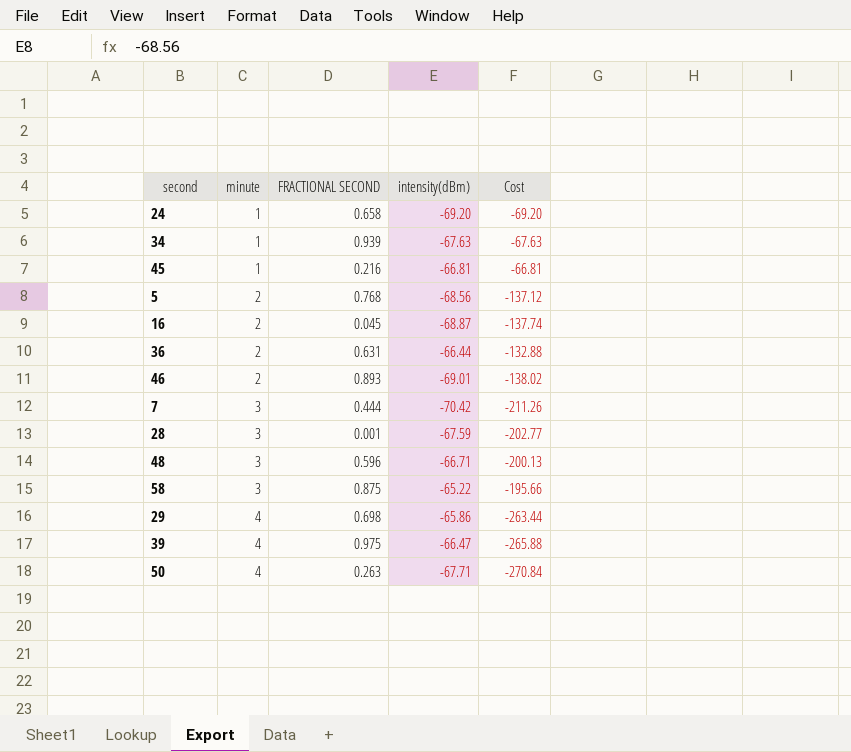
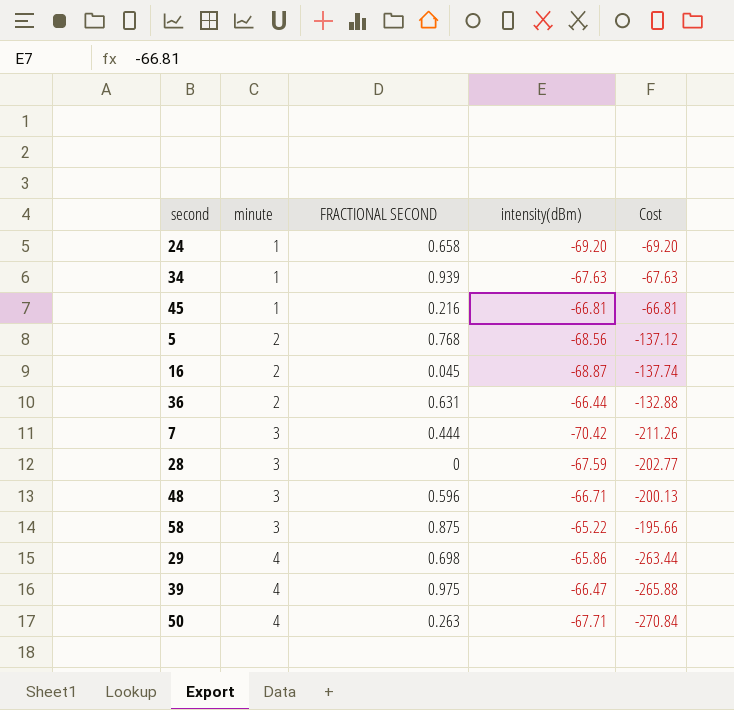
row 46: 2 | 0.893 | -69.01 | -138.02 -> none
28 | FRACTIONAL SECOND: 0.001 -> 0

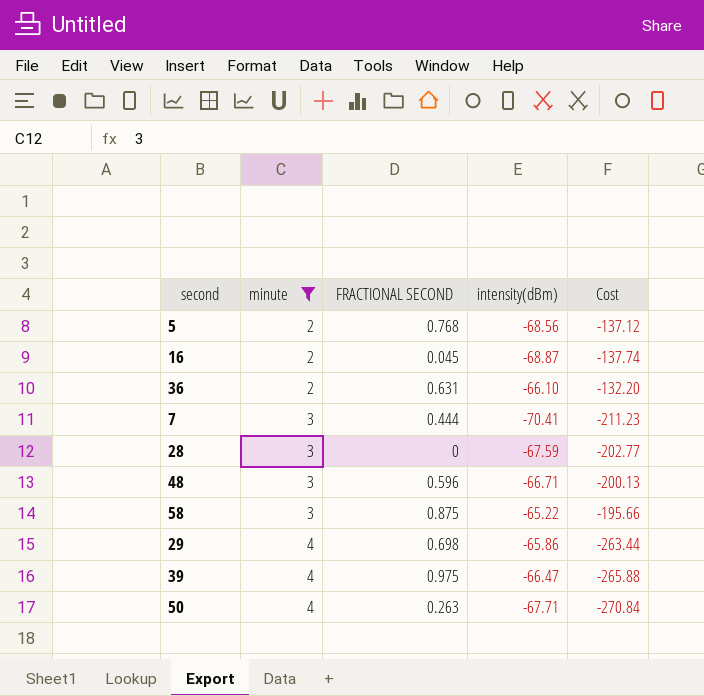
filter: none -> minute != 1
36 | intensity(dBm): -66.44 -> -66.10
36 | Cost: -132.88 -> -132.20
7 | intensity(dBm): -70.42 -> -70.41
7 | Cost: -211.26 -> -211.23

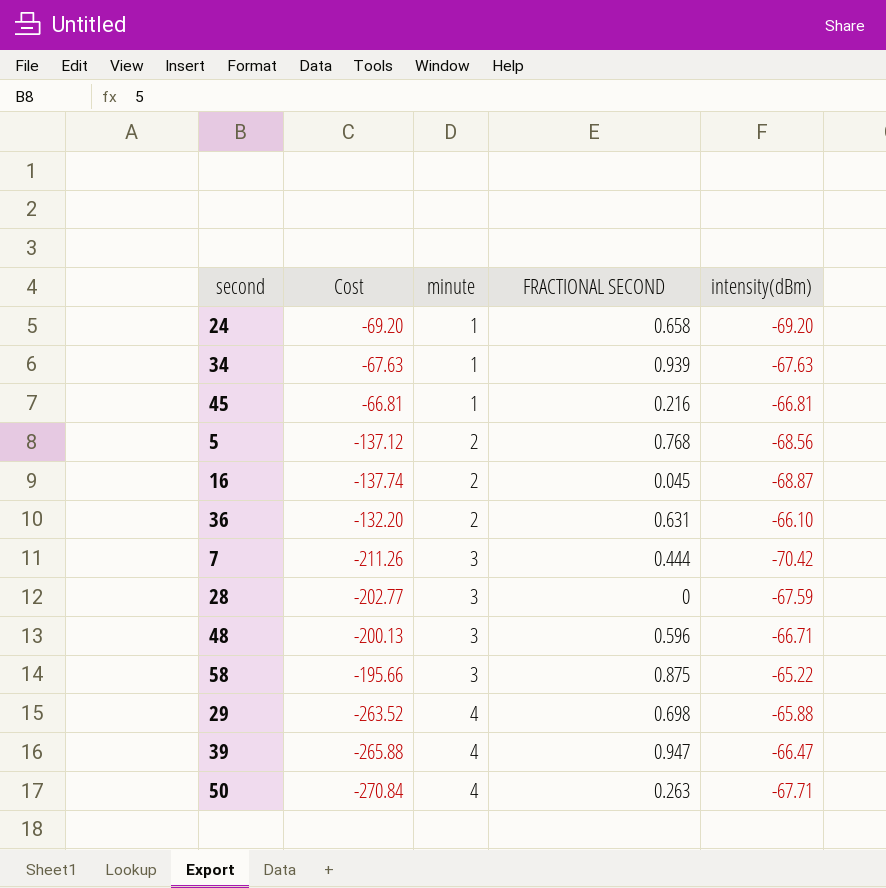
filter: minute != 1 -> none
column Cost | position: 5 -> 2
7 | Cost: -211.23 -> -211.26
7 | intensity(dBm): -70.41 -> -70.42
29 | Cost: -263.44 -> -263.52
29 | intensity(dBm): -65.86 -> -65.88
39 | FRACTIONAL SECOND: 0.975 -> 0.947

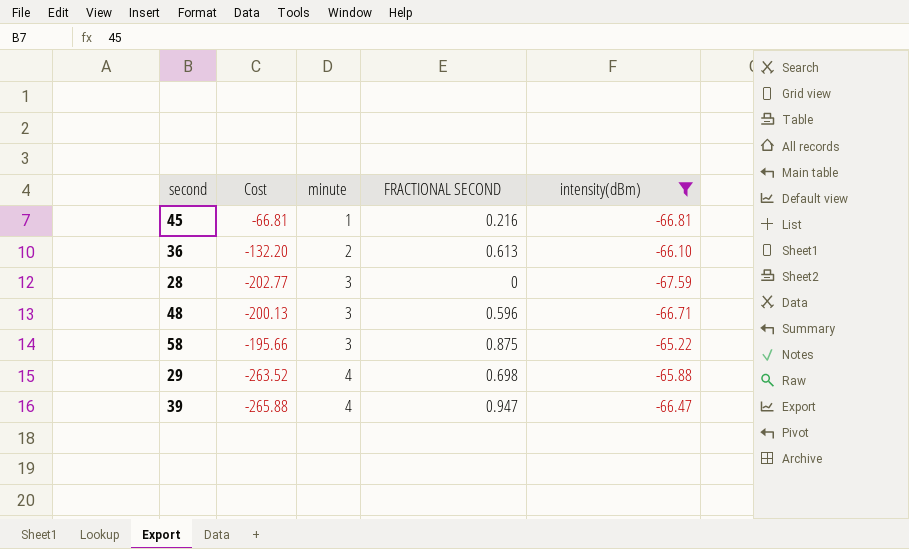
filter: none -> intensity(dBm) >= -67.59
36 | FRACTIONAL SECOND: 0.631 -> 0.613

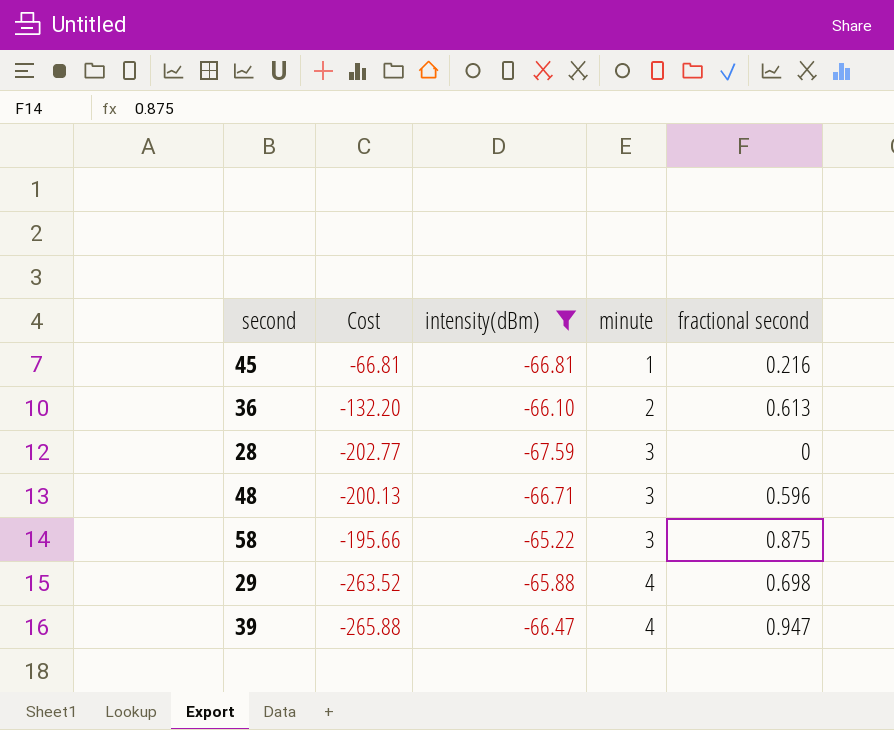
column intensity(dBm) | position: 5 -> 3
column name: FRACTIONAL SECOND -> fractional second

